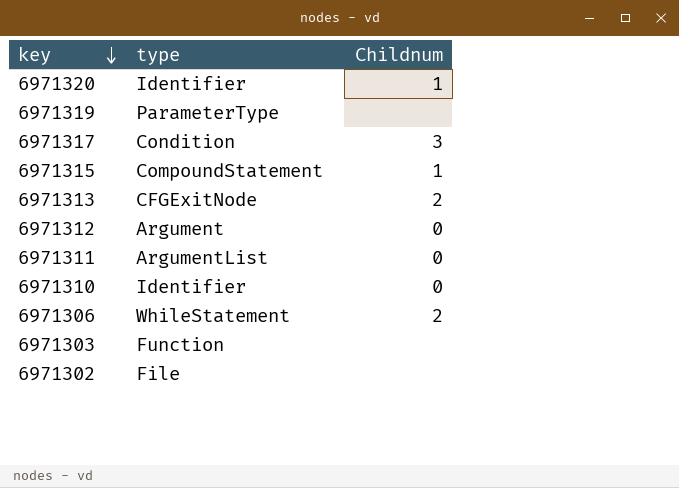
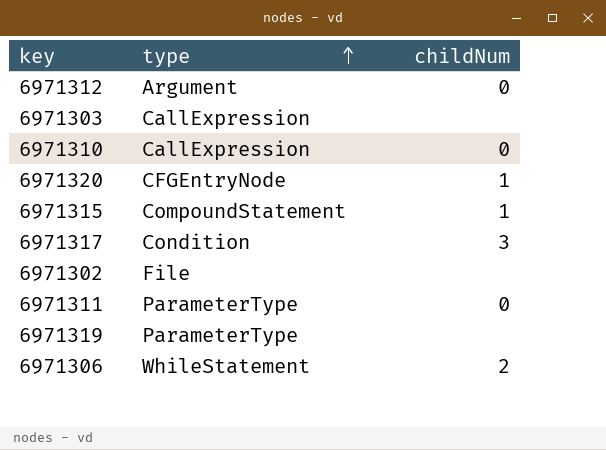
row order: key descending -> type ascending
column name: Childnum -> childNum
row 6971313: CFGExitNode | 2 -> none
6971303 | type: Function -> CallExpression
6971310 | type: Identifier -> CallExpression
6971320 | type: Identifier -> CFGEntryNode
6971311 | type: ArgumentList -> ParameterType

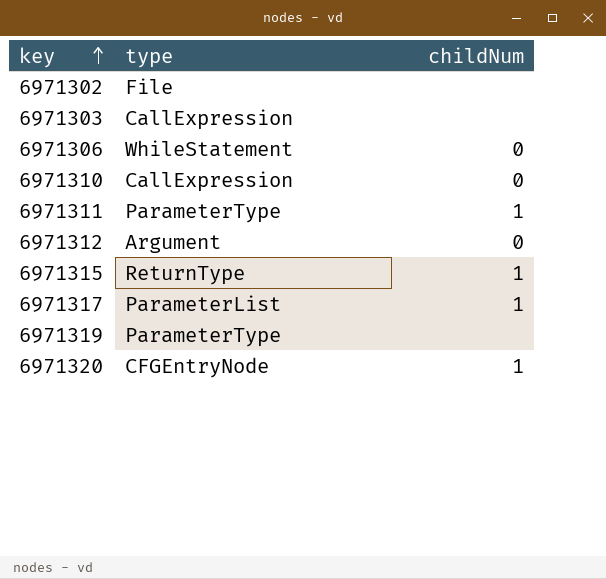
row order: type ascending -> key ascending
6971306 | childNum: 2 -> 0
6971311 | childNum: 0 -> 1
6971315 | type: CompoundStatement -> ReturnType
6971317 | type: Condition -> ParameterList
6971317 | childNum: 3 -> 1

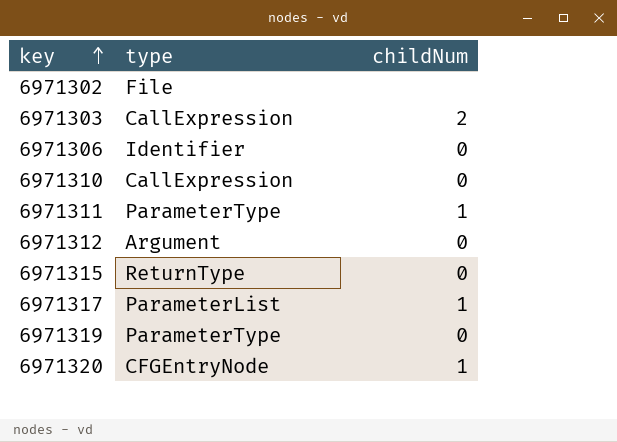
6971303 | childNum: none -> 2
6971306 | type: WhileStatement -> Identifier
6971315 | childNum: 1 -> 0
6971319 | childNum: none -> 0

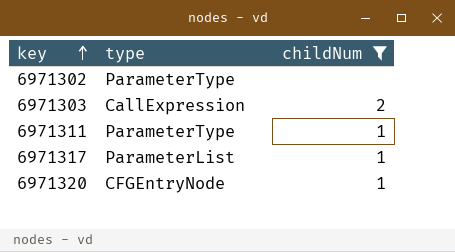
filter: none -> childNum != 0
6971302 | type: File -> ParameterType

